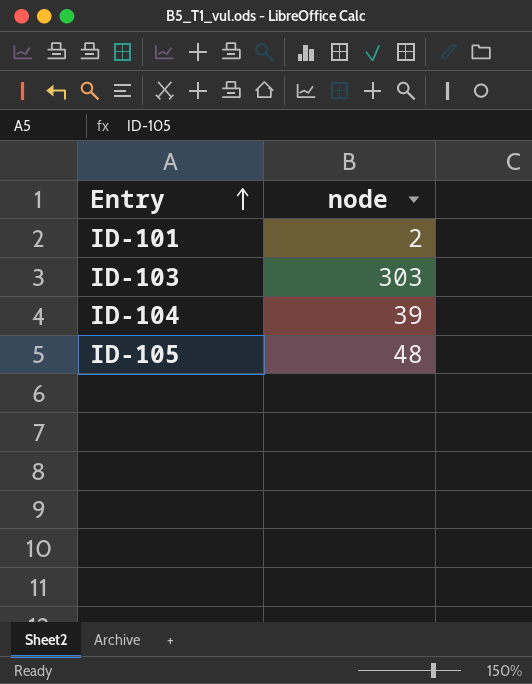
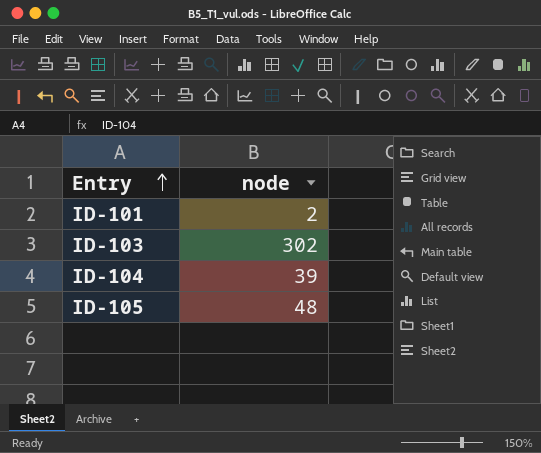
ID-103 | node: 303 -> 302

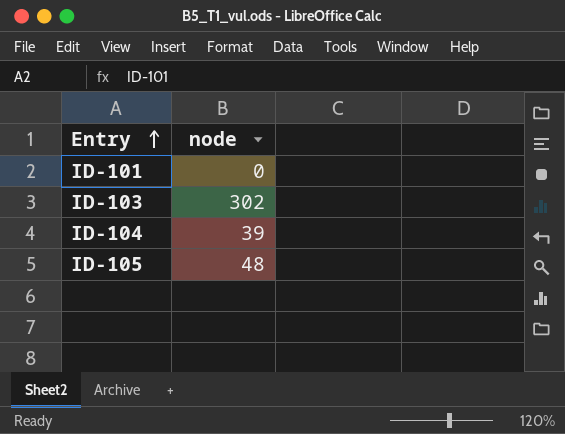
ID-101 | node: 2 -> 0

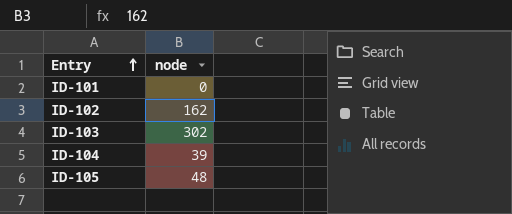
row ID-102: none -> 162

